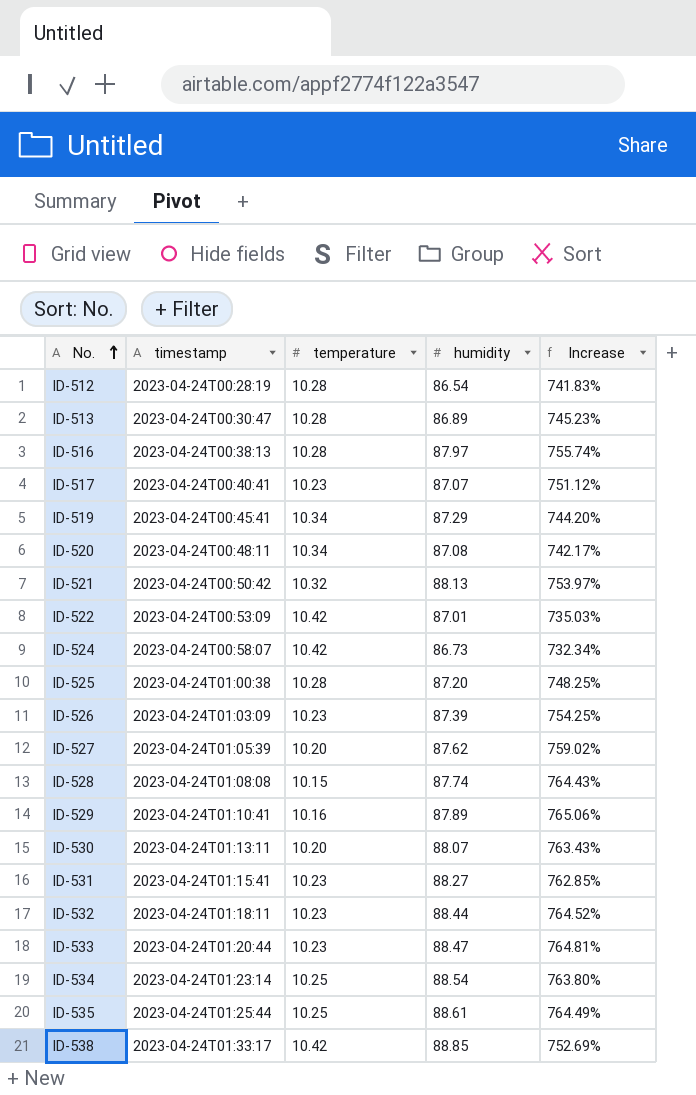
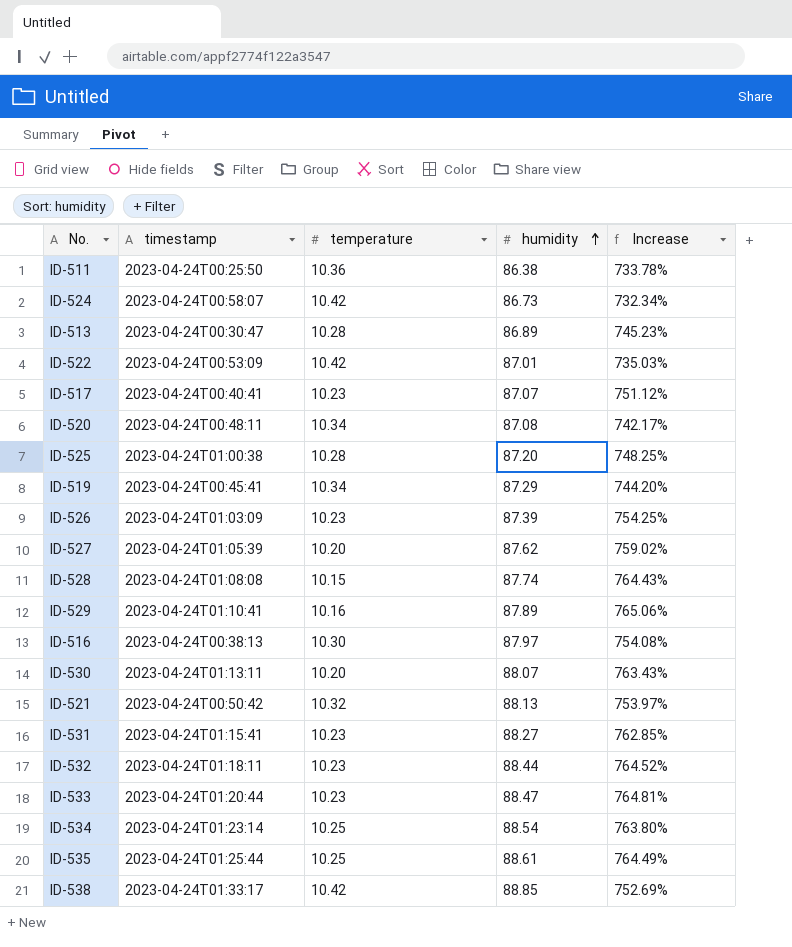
row order: No. ascending -> humidity ascending
row ID-512: 2023-04-24T00:28:19 | 10.28 | 86.54 | 741.83% -> none
row ID-511: none -> 2023-04-24T00:25:50 | 10.36 | 86.38 | 733.78%
ID-516 | temperature: 10.28 -> 10.30
ID-516 | Increase: 755.74% -> 754.08%

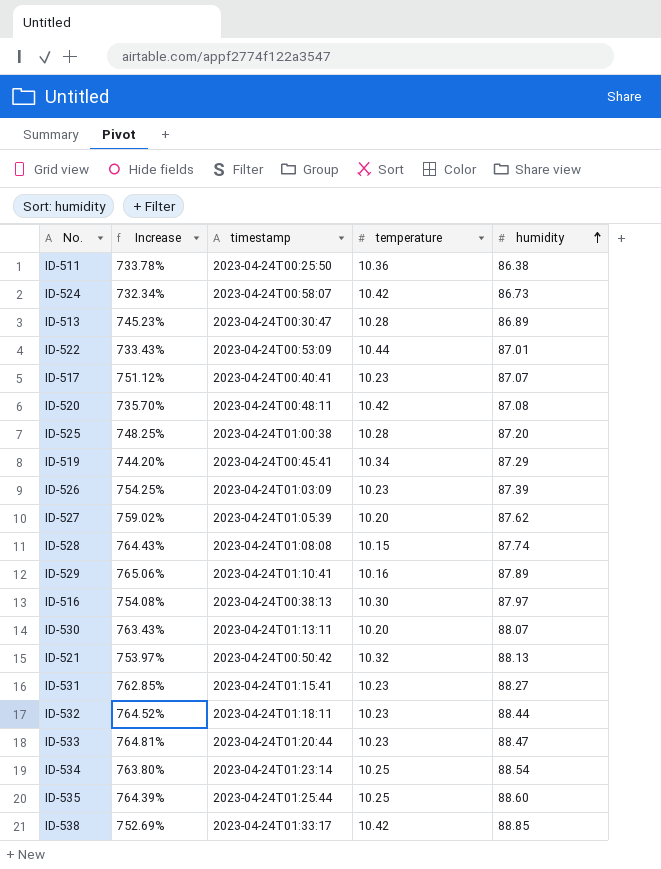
column Increase | position: 5 -> 2
ID-522 | Increase: 735.03% -> 733.43%
ID-522 | temperature: 10.42 -> 10.44
ID-520 | Increase: 742.17% -> 735.70%
ID-520 | temperature: 10.34 -> 10.42
ID-535 | Increase: 764.49% -> 764.39%
ID-535 | humidity: 88.61 -> 88.60

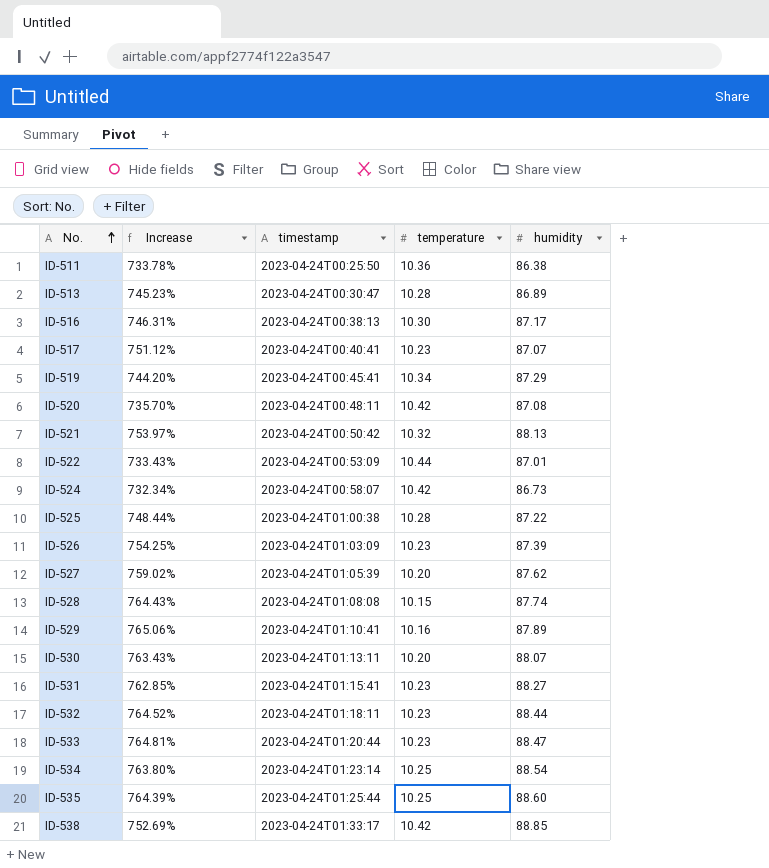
row order: humidity ascending -> No. ascending
ID-516 | Increase: 754.08% -> 746.31%
ID-516 | humidity: 87.97 -> 87.17
ID-525 | Increase: 748.25% -> 748.44%
ID-525 | humidity: 87.20 -> 87.22

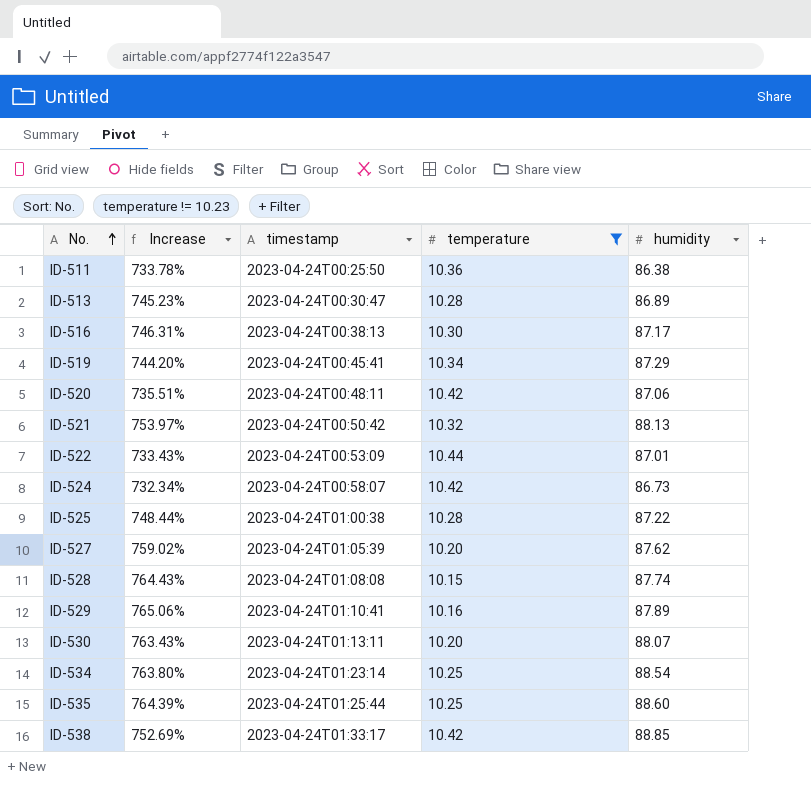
filter: none -> temperature != 10.23
ID-520 | Increase: 735.70% -> 735.51%
ID-520 | humidity: 87.08 -> 87.06

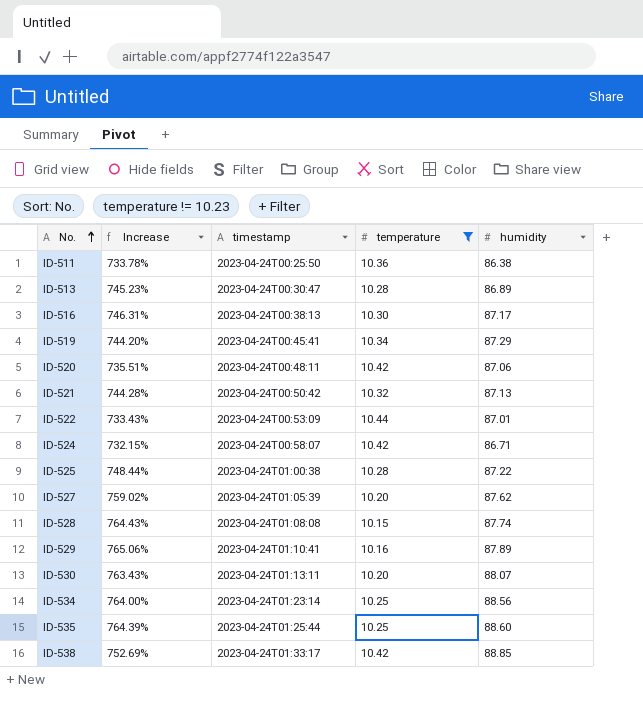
ID-521 | Increase: 753.97% -> 744.28%
ID-521 | humidity: 88.13 -> 87.13
ID-524 | Increase: 732.34% -> 732.15%
ID-524 | humidity: 86.73 -> 86.71
ID-534 | Increase: 763.80% -> 764.00%
ID-534 | humidity: 88.54 -> 88.56

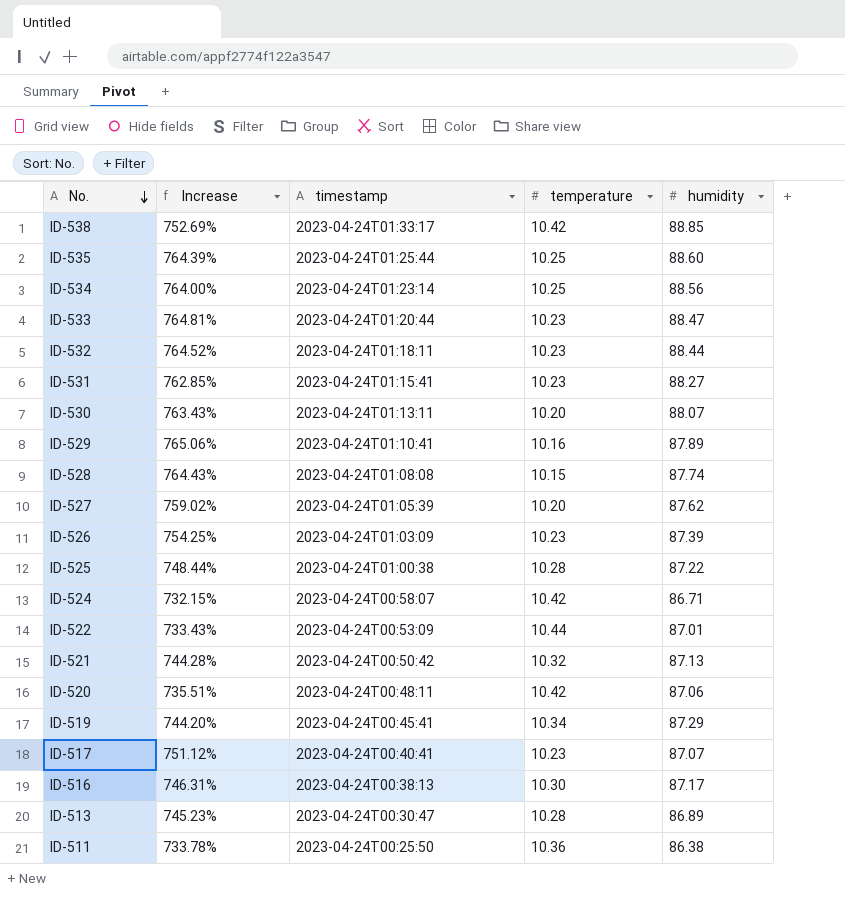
filter: temperature != 10.23 -> none
row order: No. ascending -> No. descending

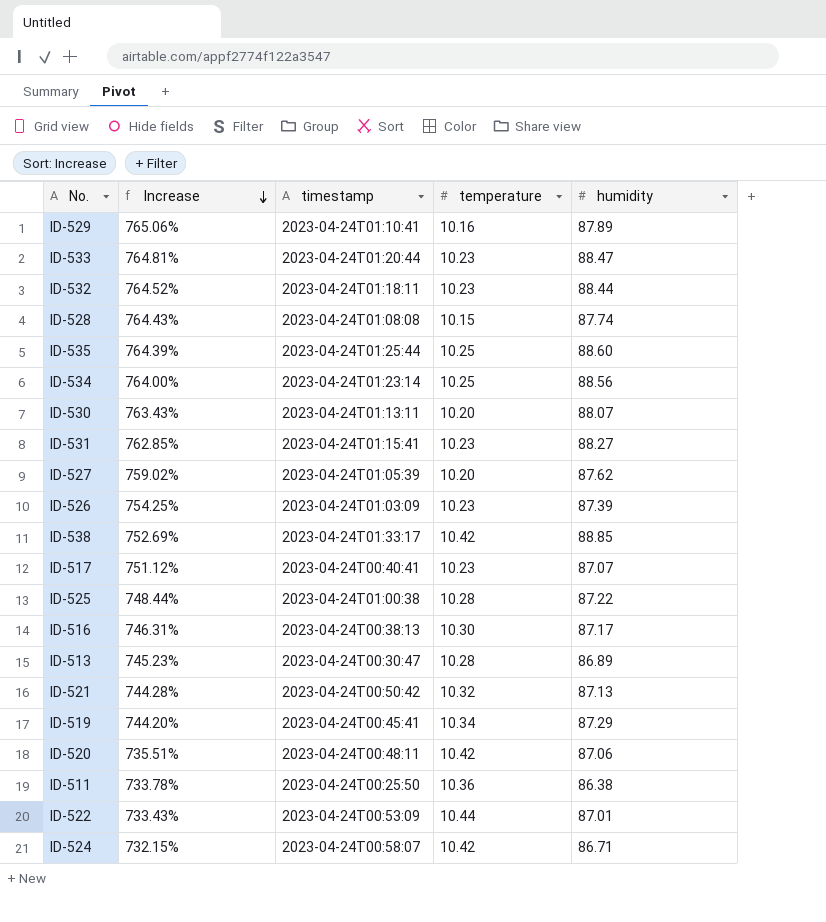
row order: No. descending -> Increase descending

